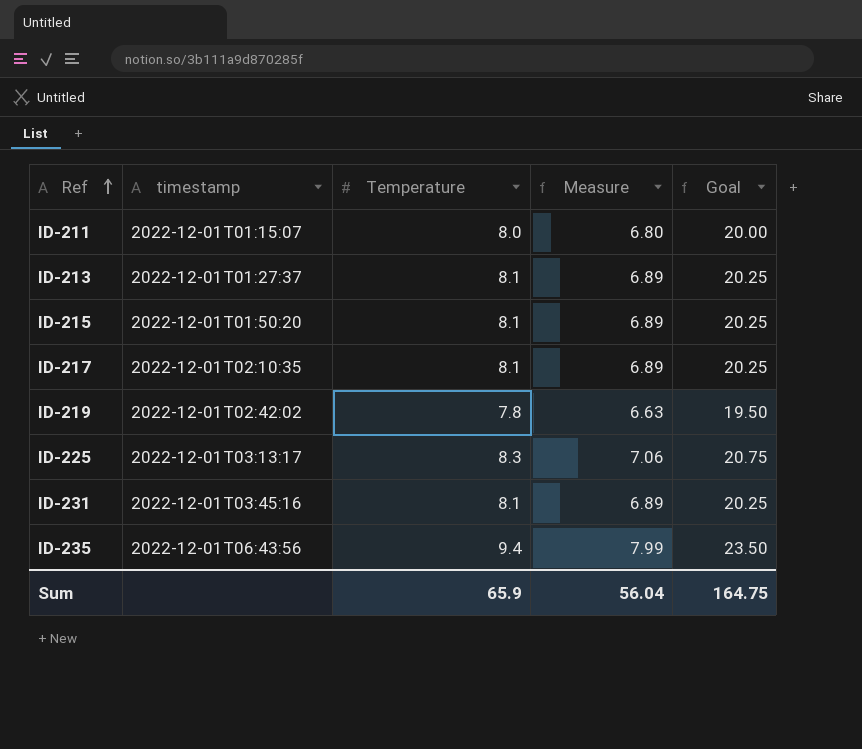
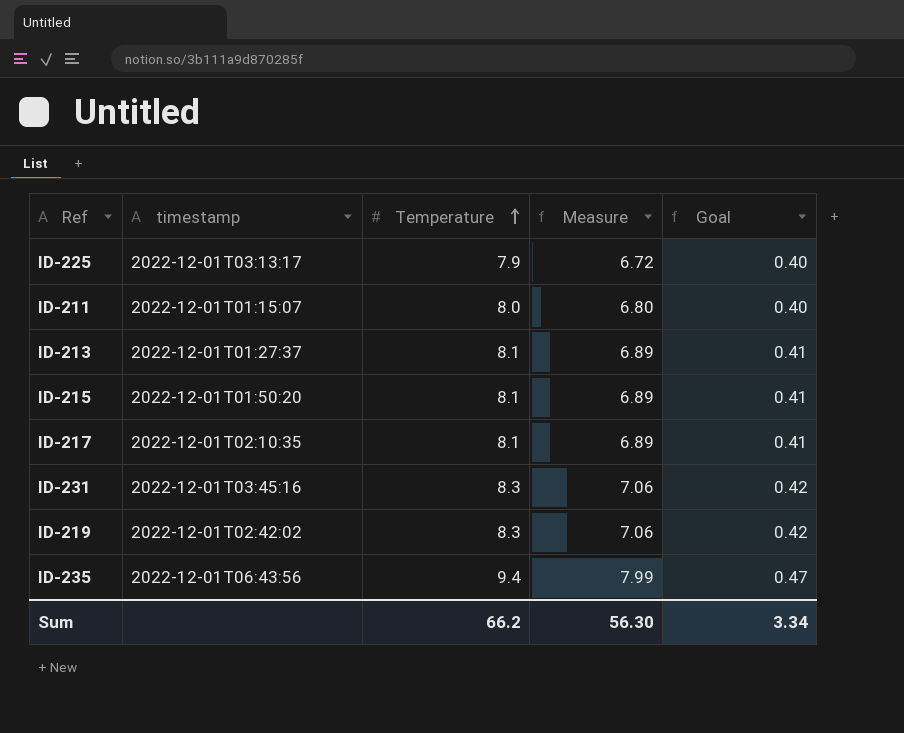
row order: Ref ascending -> Temperature ascending
column Goal | formula: [Temperature] * 2.5 -> [Temperature] * 0.05
ID-225 | Temperature: 8.3 -> 7.9
ID-225 | Measure: 7.06 -> 6.72
ID-231 | Temperature: 8.1 -> 8.3
ID-231 | Measure: 6.89 -> 7.06
ID-219 | Temperature: 7.8 -> 8.3
ID-219 | Measure: 6.63 -> 7.06
Sum | Temperature: 65.9 -> 66.2
Sum | Measure: 56.04 -> 56.30
Sum | Goal: 164.75 -> 3.34

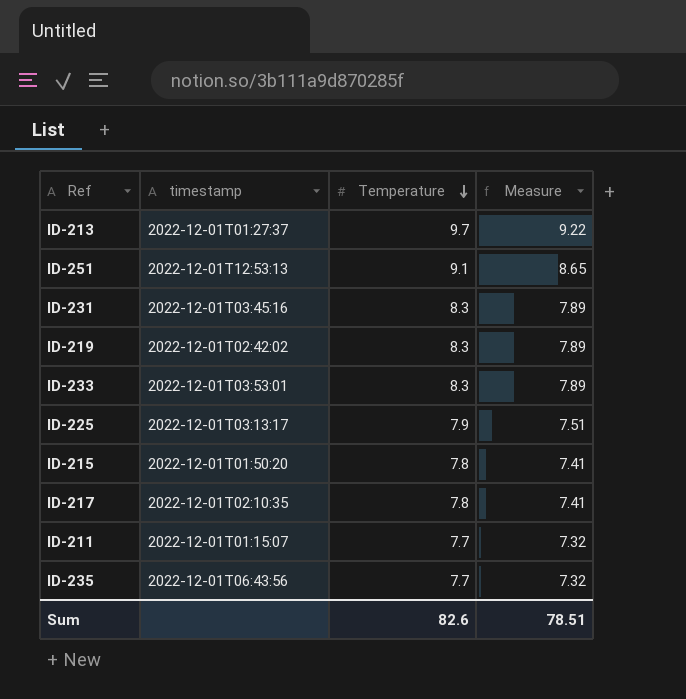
row order: Temperature ascending -> Temperature descending
column Goal | formula: [Temperature] * 0.05 -> none
column Measure | formula: [Temperature] * 0.85 -> [Temperature] * 0.95
ID-213 | Temperature: 8.1 -> 9.7
row ID-251: none -> 2022-12-01T12:53:13 | 9.1 | 8.65
row ID-233: none -> 2022-12-01T03:53:01 | 8.3 | 7.89
ID-215 | Temperature: 8.1 -> 7.8
ID-217 | Temperature: 8.1 -> 7.8
ID-211 | Temperature: 8.0 -> 7.7
ID-235 | Temperature: 9.4 -> 7.7
Sum | Temperature: 66.2 -> 82.6
Sum | Measure: 56.30 -> 78.51

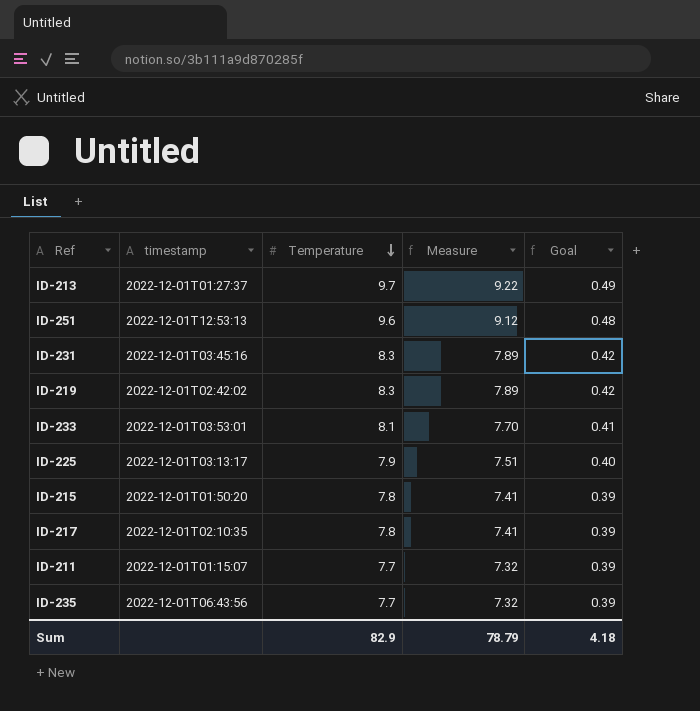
column Goal | formula: none -> [Temperature] * 0.05
ID-251 | Temperature: 9.1 -> 9.6
ID-251 | Measure: 8.65 -> 9.12
ID-233 | Temperature: 8.3 -> 8.1
ID-233 | Measure: 7.89 -> 7.70
Sum | Temperature: 82.6 -> 82.9
Sum | Measure: 78.51 -> 78.79

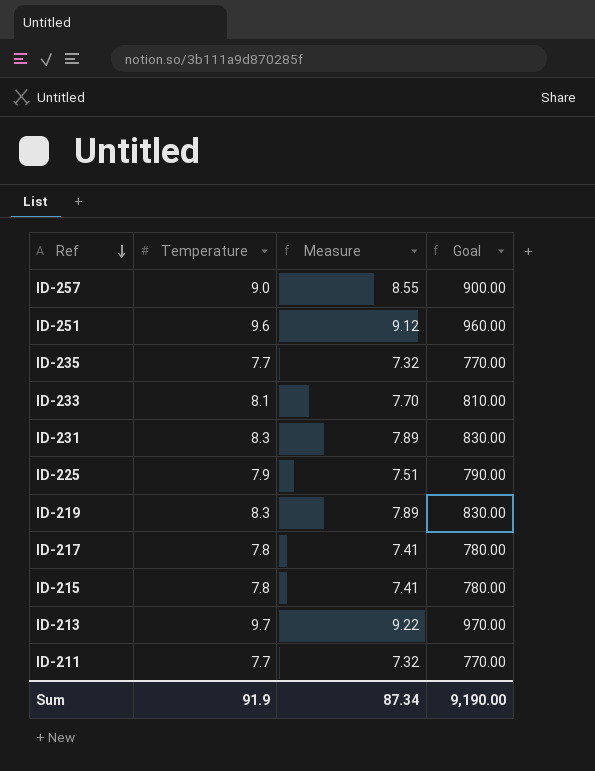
row order: Temperature descending -> Ref descending
column timestamp | position: 2 -> none
column Goal | formula: [Temperature] * 0.05 -> [Temperature] * 100
row ID-257: none -> 9.0 | 8.55 | 900.00
Sum | Temperature: 82.9 -> 91.9
Sum | Measure: 78.79 -> 87.34
Sum | Goal: 4.18 -> 9,190.00

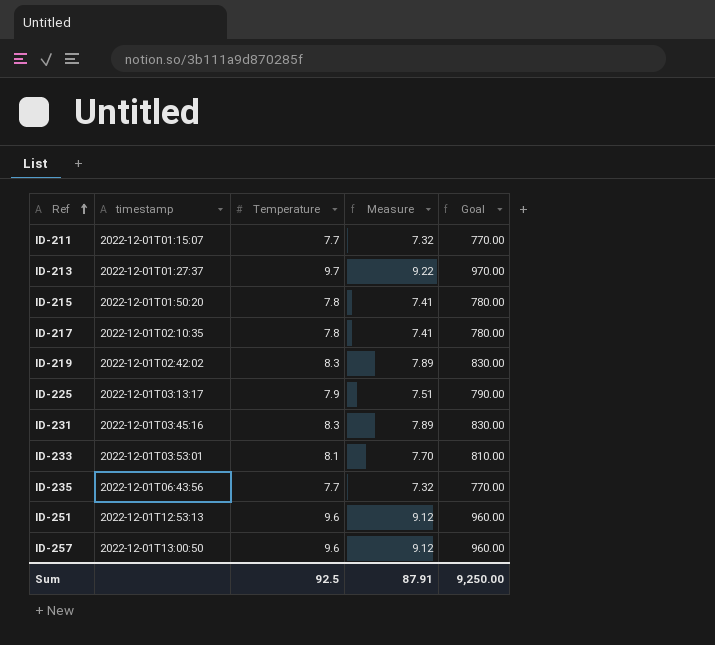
row order: Ref descending -> Ref ascending
column timestamp | position: none -> 2
ID-257 | Temperature: 9.0 -> 9.6
ID-257 | Measure: 8.55 -> 9.12
ID-257 | Goal: 900.00 -> 960.00
Sum | Temperature: 91.9 -> 92.5
Sum | Measure: 87.34 -> 87.91
Sum | Goal: 9,190.00 -> 9,250.00

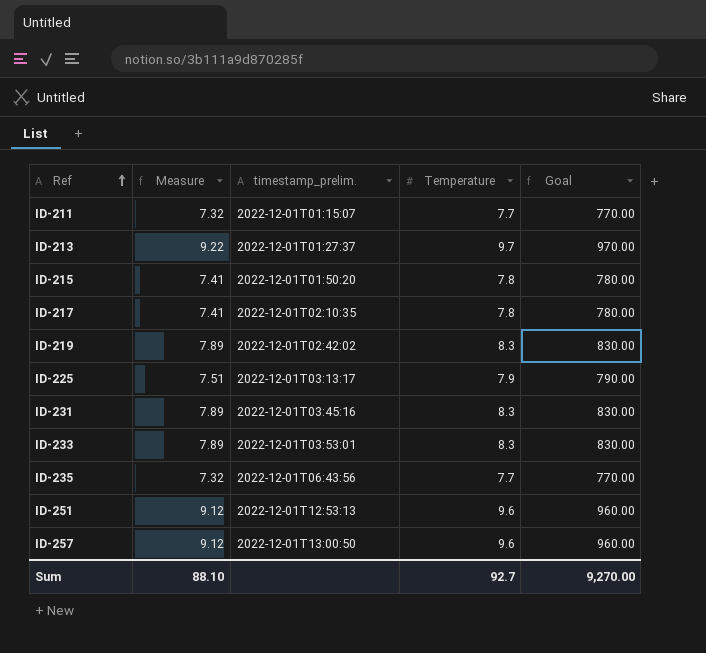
column Measure | position: 4 -> 2
column name: timestamp -> timestamp_prelim.
ID-233 | Measure: 7.70 -> 7.89
ID-233 | Temperature: 8.1 -> 8.3
ID-233 | Goal: 810.00 -> 830.00
Sum | Measure: 87.91 -> 88.10
Sum | Temperature: 92.5 -> 92.7
Sum | Goal: 9,250.00 -> 9,270.00

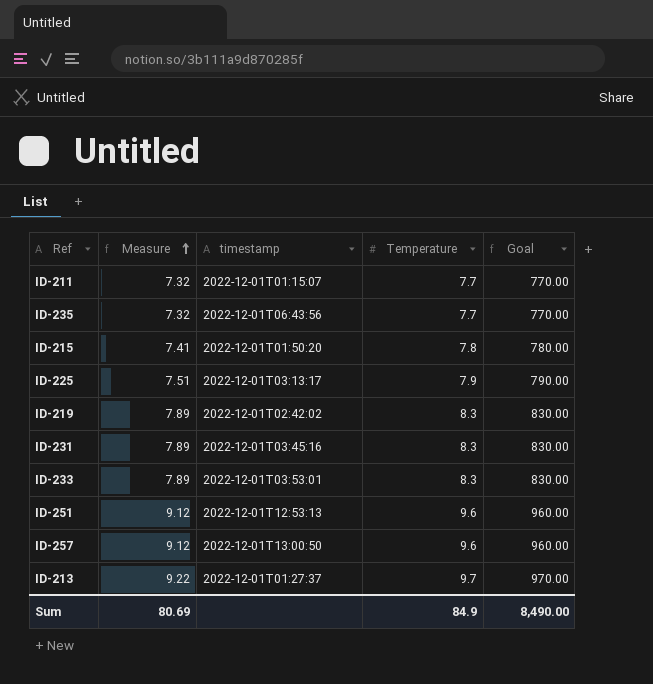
row order: Ref ascending -> Measure ascending
column name: timestamp_prelim. -> timestamp
row ID-217: 7.41 | 2022-12-01T02:10:35 | 7.8 | 780.00 -> none
Sum | Measure: 88.10 -> 80.69
Sum | Temperature: 92.7 -> 84.9
Sum | Goal: 9,270.00 -> 8,490.00

